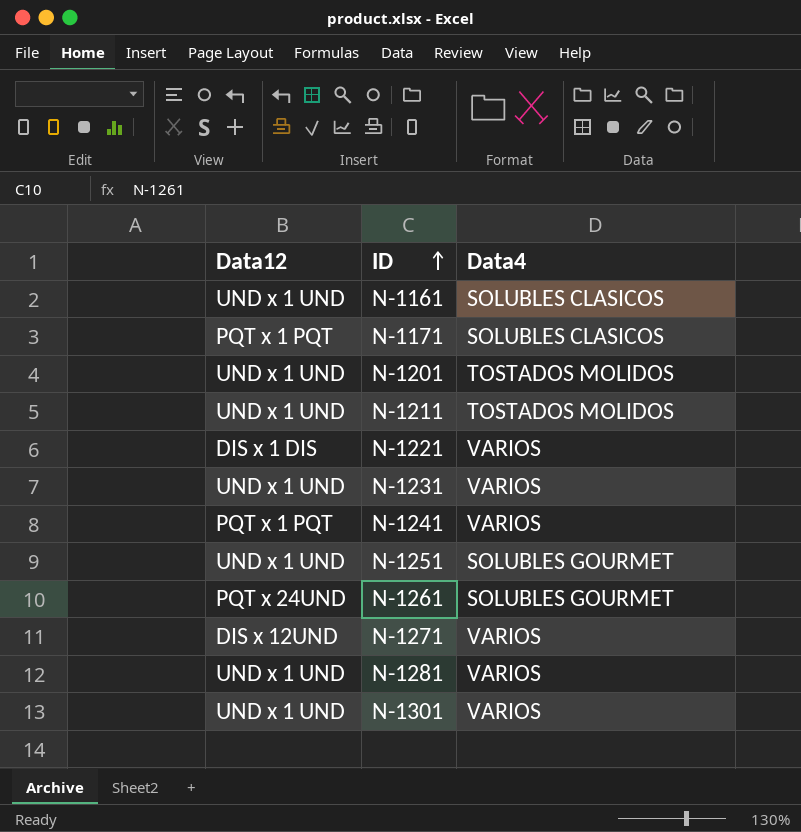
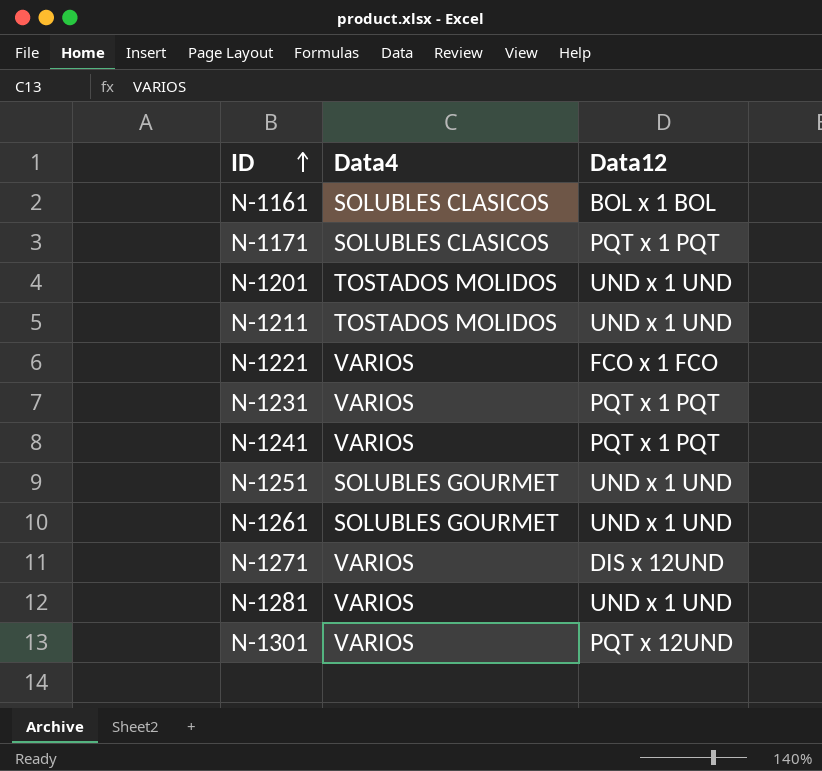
column Data12 | position: 1 -> 3
N-1161 | Data12: UND x 1 UND -> BOL x 1 BOL
N-1221 | Data12: DIS x 1 DIS -> FCO x 1 FCO
N-1231 | Data12: UND x 1 UND -> PQT x 1 PQT
N-1261 | Data12: PQT x 24UND -> UND x 1 UND
N-1301 | Data12: UND x 1 UND -> PQT x 12UND

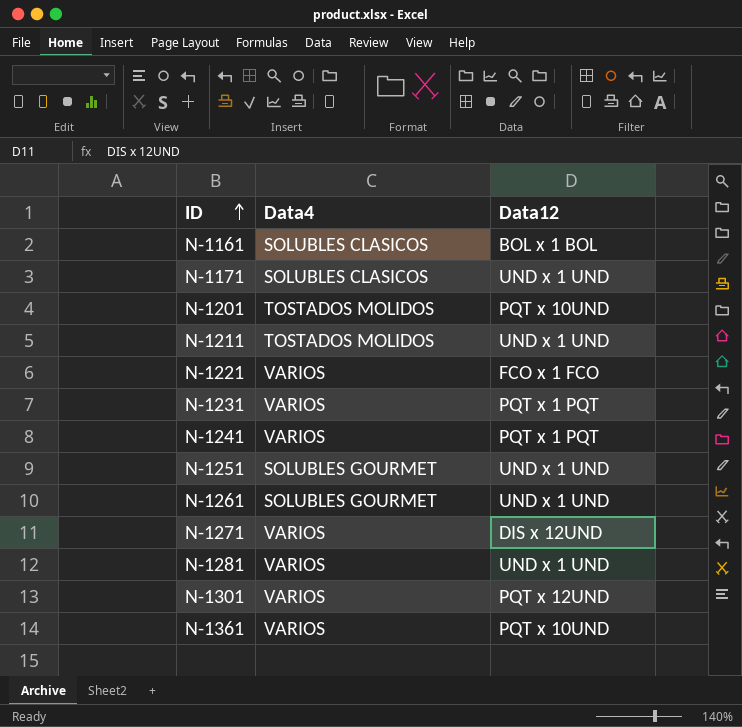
N-1171 | Data12: PQT x 1 PQT -> UND x 1 UND
N-1201 | Data12: UND x 1 UND -> PQT x 10UND
row N-1361: none -> VARIOS | PQT x 10UND

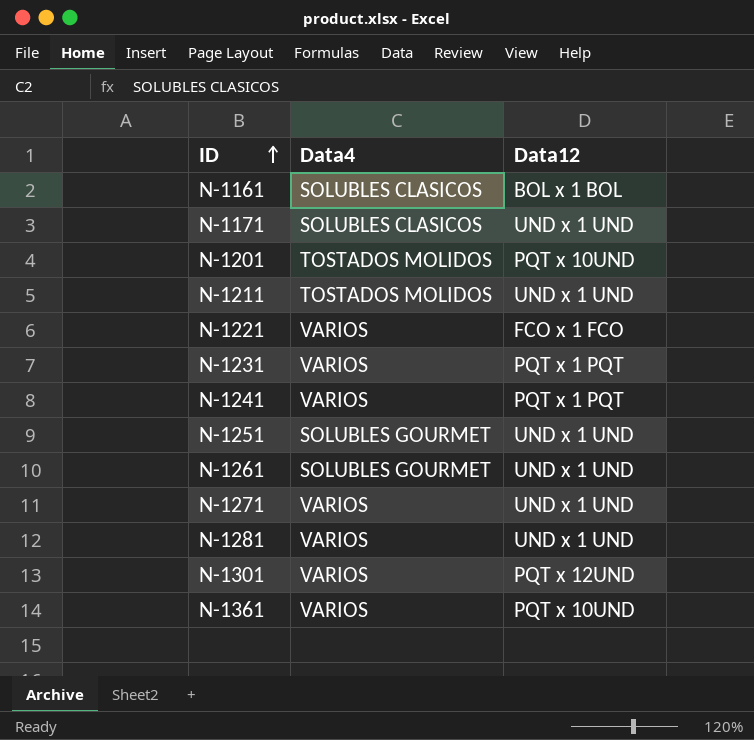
N-1271 | Data12: DIS x 12UND -> UND x 1 UND

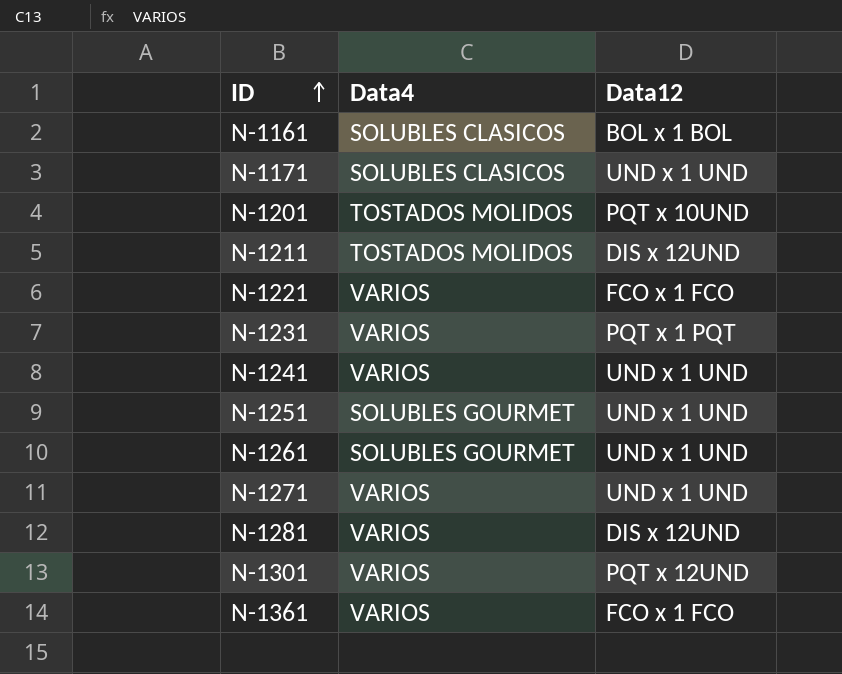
N-1211 | Data12: UND x 1 UND -> DIS x 12UND
N-1241 | Data12: PQT x 1 PQT -> UND x 1 UND
N-1281 | Data12: UND x 1 UND -> DIS x 12UND
N-1361 | Data12: PQT x 10UND -> FCO x 1 FCO

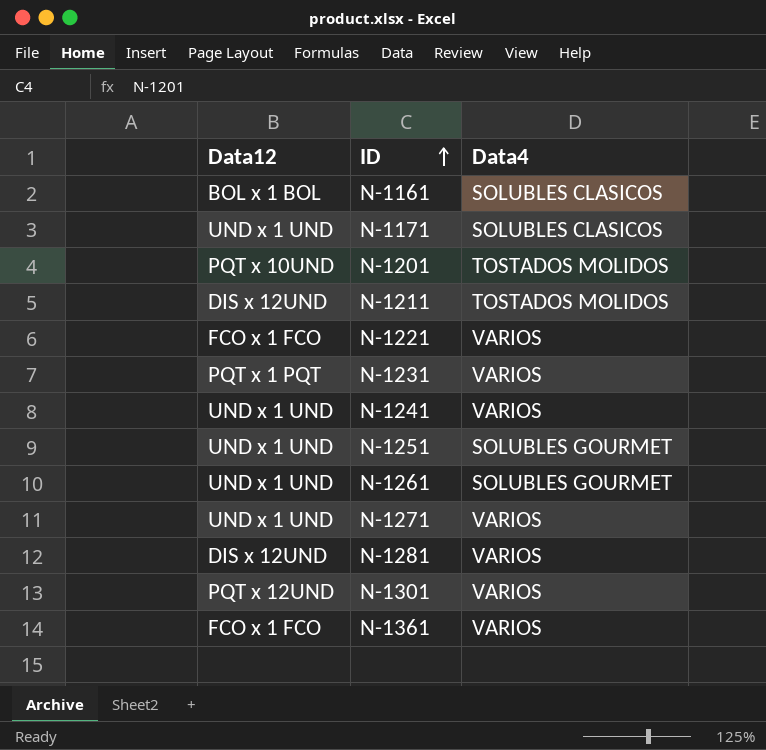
column Data12 | position: 3 -> 1

